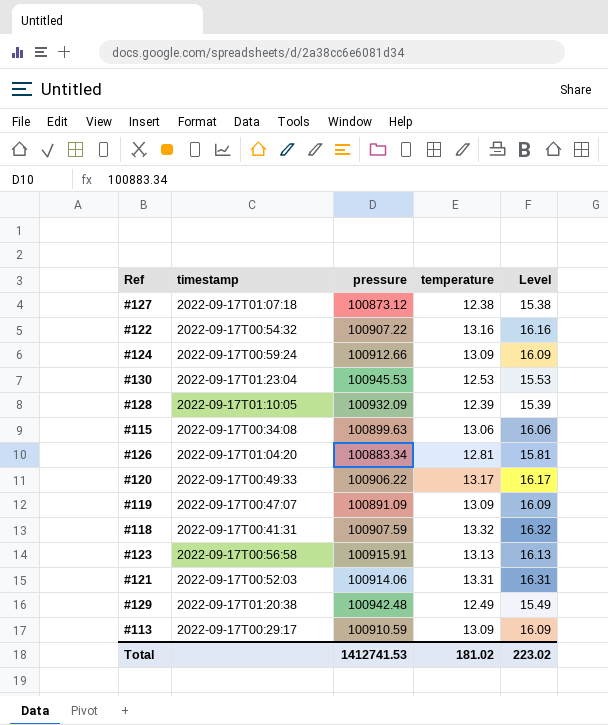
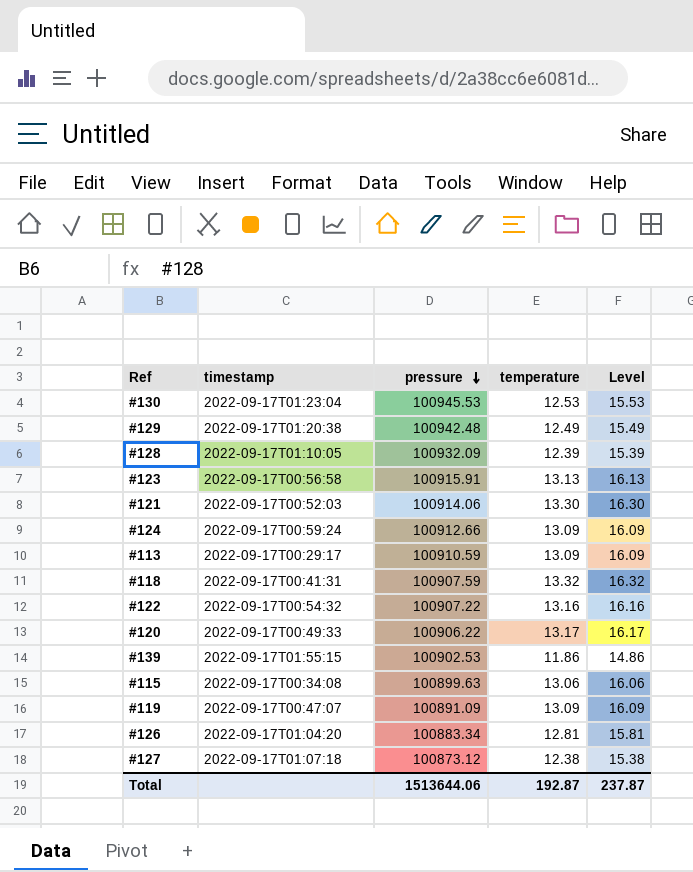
row order: none -> pressure descending
#121 | temperature: 13.31 -> 13.30
#121 | Level: 16.31 -> 16.30
row #139: none -> 2022-09-17T01:55:15 | 100902.53 | 11.86 | 14.86
Total | pressure: 1412741.53 -> 1513644.06
Total | temperature: 181.02 -> 192.87
Total | Level: 223.02 -> 237.87

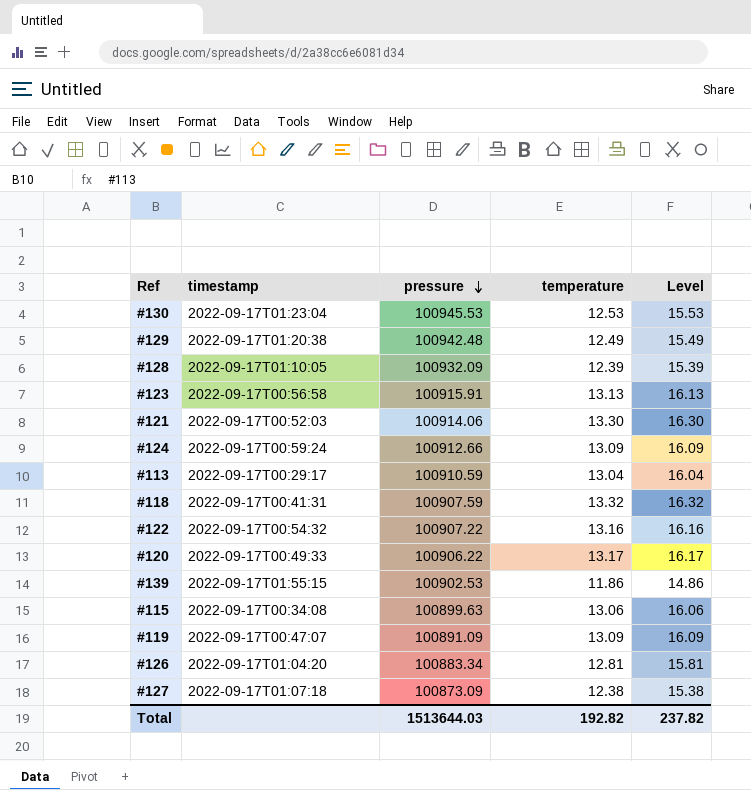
#113 | temperature: 13.09 -> 13.04
#113 | Level: 16.09 -> 16.04
#127 | pressure: 100873.12 -> 100873.09
Total | pressure: 1513644.06 -> 1513644.03
Total | temperature: 192.87 -> 192.82
Total | Level: 237.87 -> 237.82

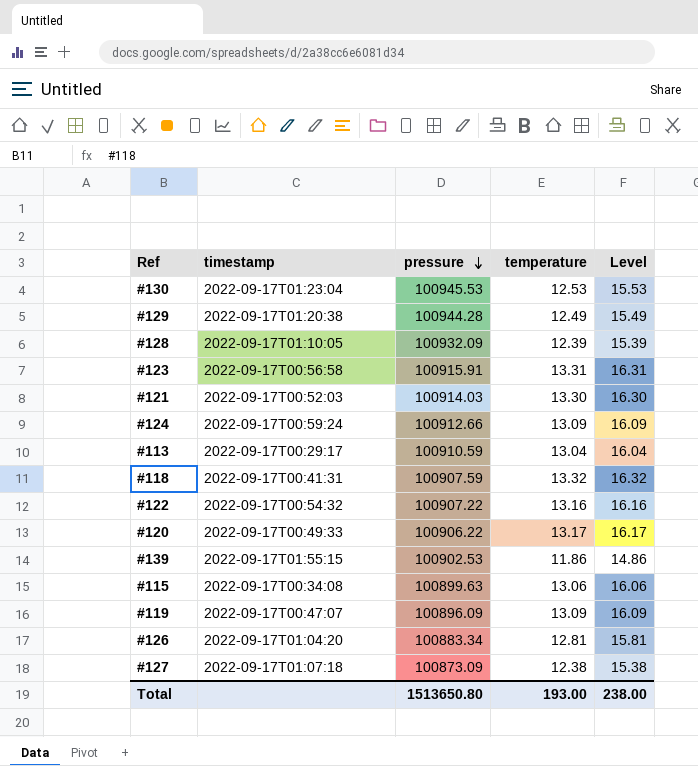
#129 | pressure: 100942.48 -> 100944.28
#123 | temperature: 13.13 -> 13.31
#123 | Level: 16.13 -> 16.31
#121 | pressure: 100914.06 -> 100914.03
#119 | pressure: 100891.09 -> 100896.09
Total | pressure: 1513644.03 -> 1513650.80
Total | temperature: 192.82 -> 193.00
Total | Level: 237.82 -> 238.00

